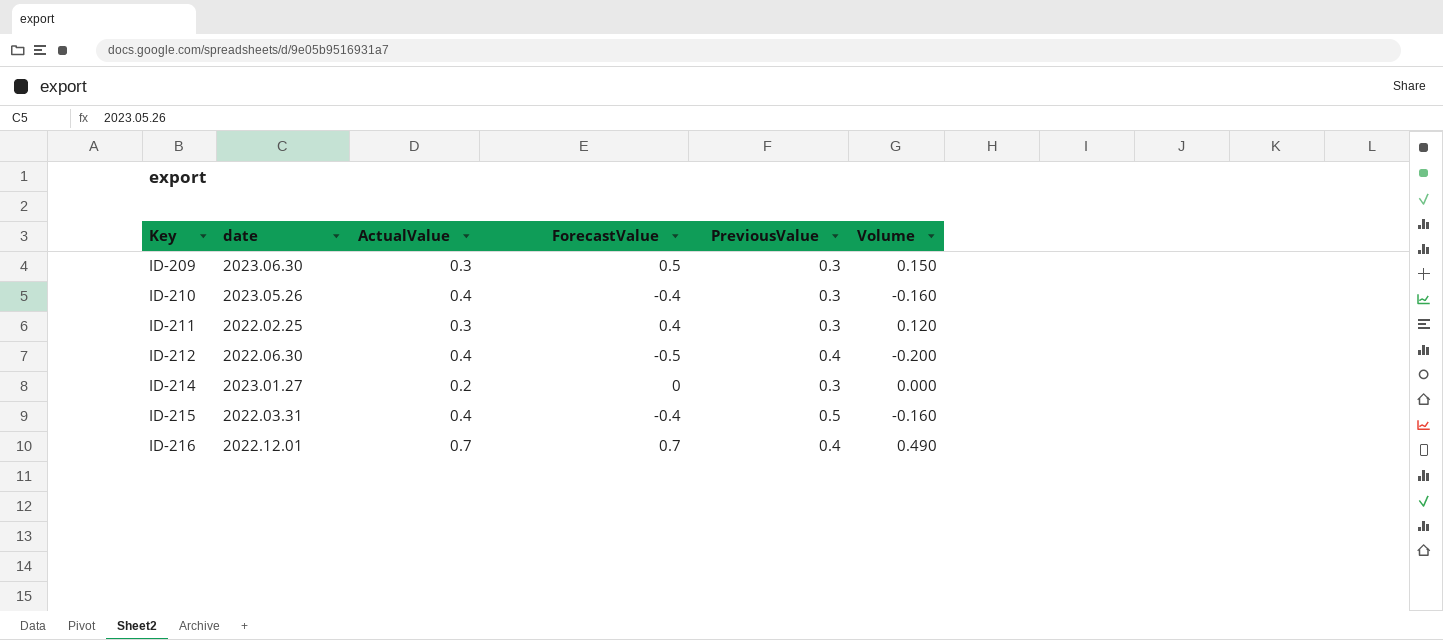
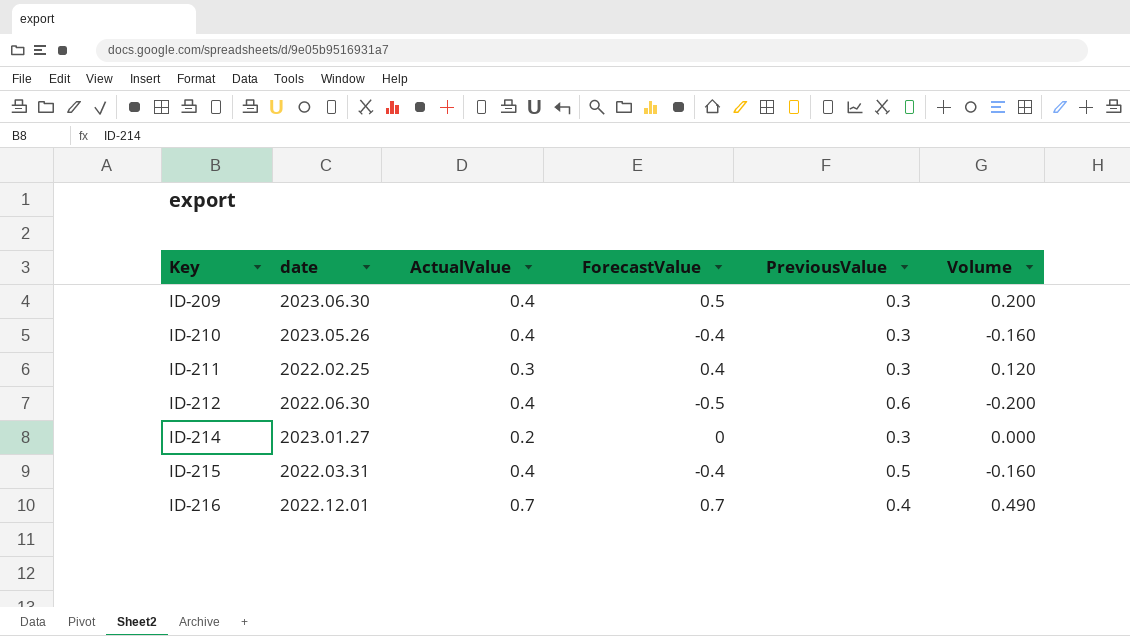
ID-209 | ActualValue: 0.3 -> 0.4
ID-209 | Volume: 0.150 -> 0.200
ID-212 | PreviousValue: 0.4 -> 0.6

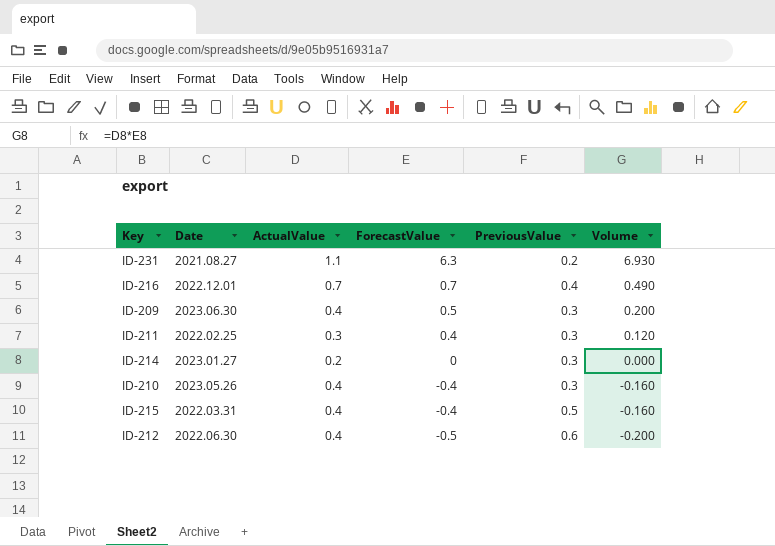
row order: Key ascending -> ForecastValue descending
column name: date -> Date
row ID-231: none -> 2021.08.27 | 1.1 | 6.3 | 0.2 | 6.930

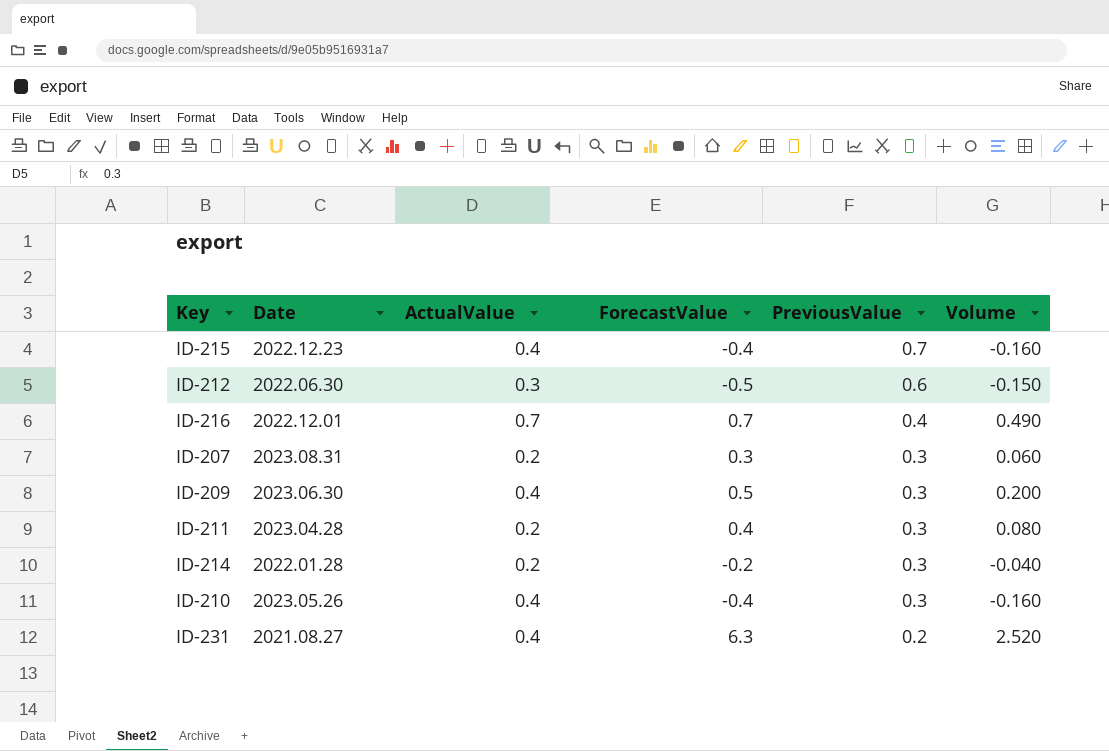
row order: ForecastValue descending -> PreviousValue descending
ID-215 | Date: 2022.03.31 -> 2022.12.23
ID-215 | PreviousValue: 0.5 -> 0.7
ID-212 | ActualValue: 0.4 -> 0.3
ID-212 | Volume: -0.200 -> -0.150
row ID-207: none -> 2023.08.31 | 0.2 | 0.3 | 0.3 | 0.060
ID-211 | Date: 2022.02.25 -> 2023.04.28
ID-211 | ActualValue: 0.3 -> 0.2
ID-211 | Volume: 0.120 -> 0.080
ID-214 | Date: 2023.01.27 -> 2022.01.28
ID-214 | ForecastValue: 0 -> -0.2
ID-214 | Volume: 0.000 -> -0.040
ID-231 | ActualValue: 1.1 -> 0.4
ID-231 | Volume: 6.930 -> 2.520

